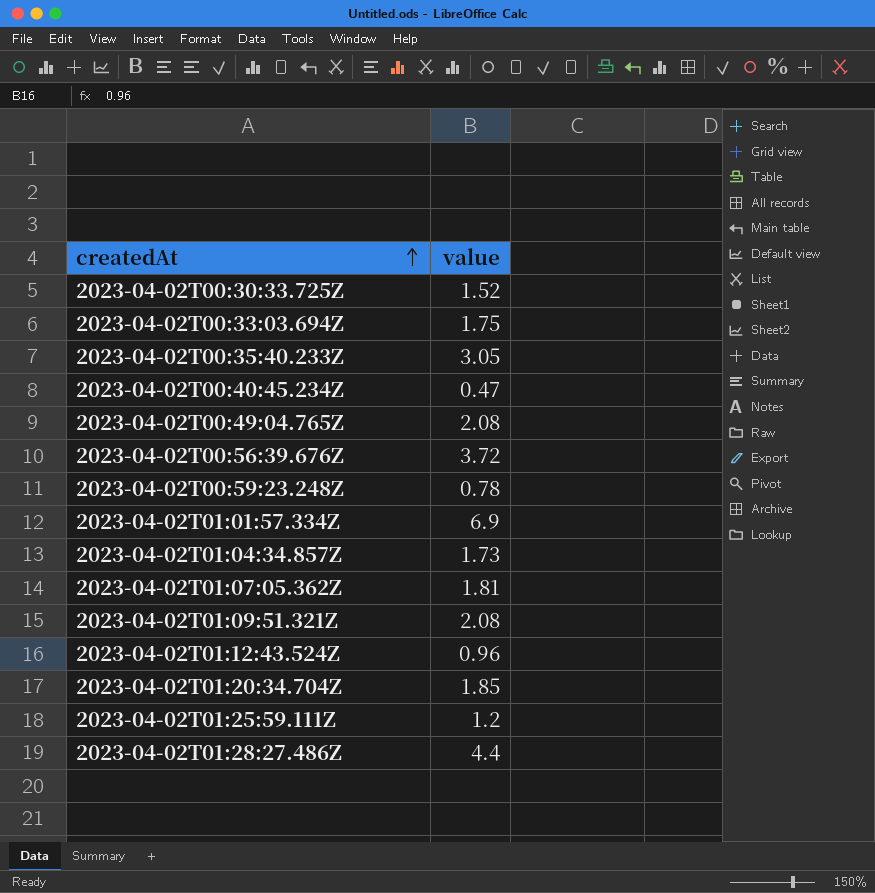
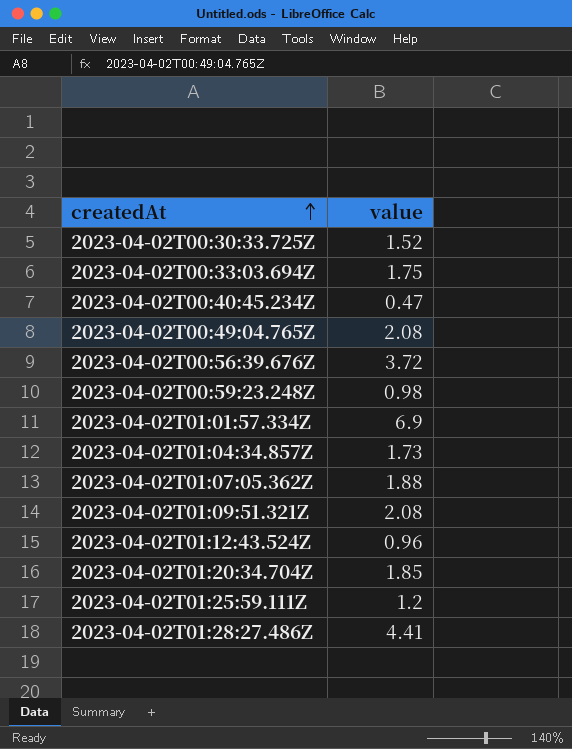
row 2023-04-02T00:35:40.233Z: 3.05 -> none
2023-04-02T00:59:23.248Z | value: 0.78 -> 0.98
2023-04-02T01:07:05.362Z | value: 1.81 -> 1.88
2023-04-02T01:28:27.486Z | value: 4.4 -> 4.41

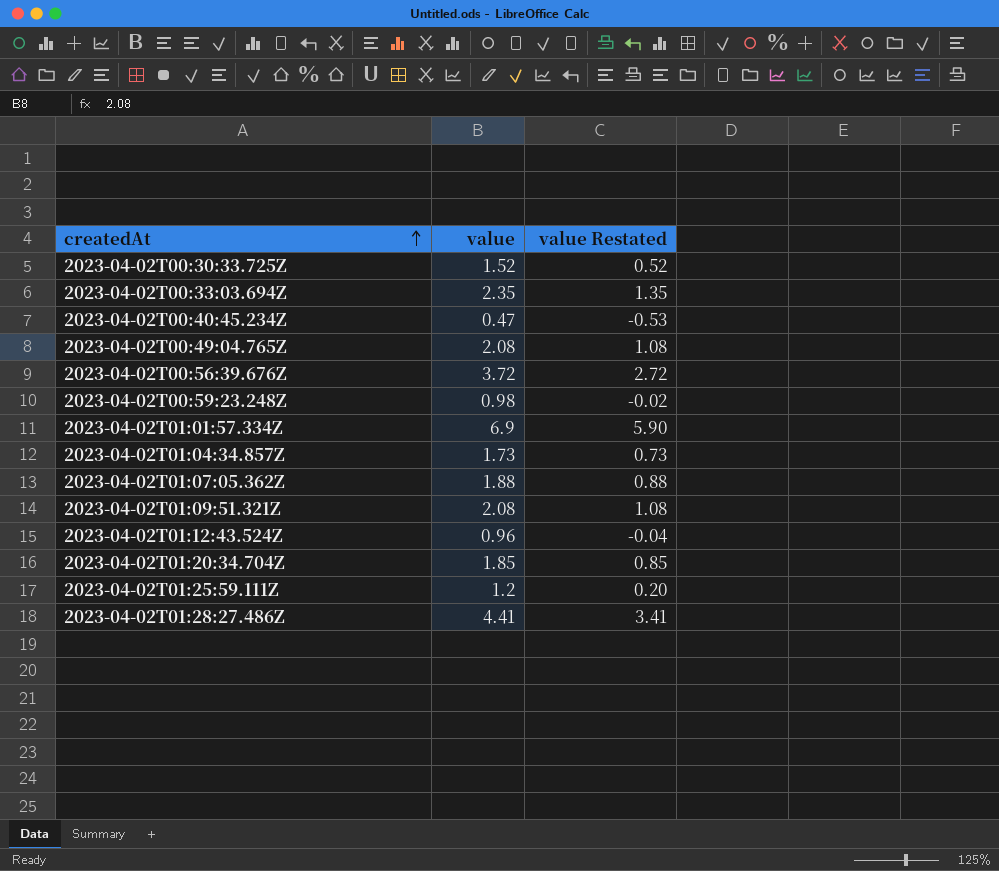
column value Restated | formula: none -> [value] - 1
2023-04-02T00:33:03.694Z | value: 1.75 -> 2.35

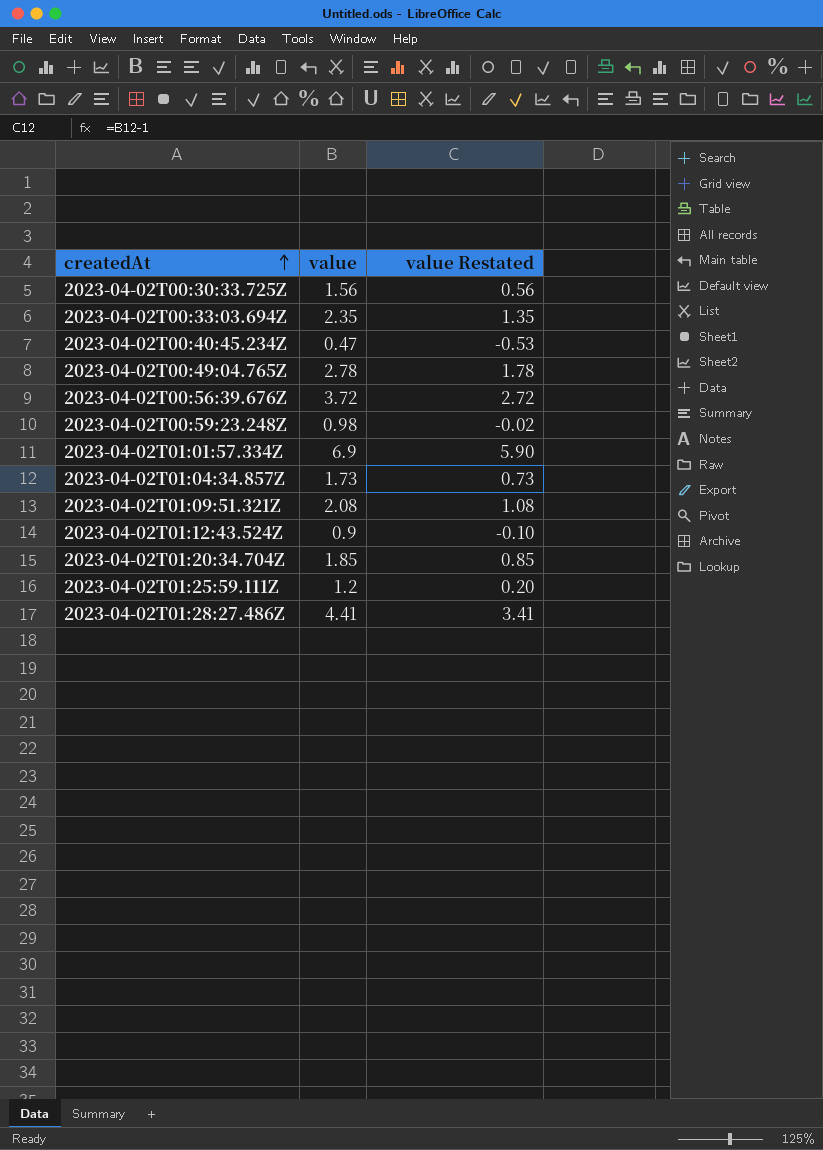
row 2023-04-02T01:07:05.362Z: 1.88 | 0.88 -> none
2023-04-02T00:30:33.725Z | value: 1.52 -> 1.56
2023-04-02T00:30:33.725Z | value Restated: 0.52 -> 0.56
2023-04-02T00:49:04.765Z | value: 2.08 -> 2.78
2023-04-02T00:49:04.765Z | value Restated: 1.08 -> 1.78
2023-04-02T01:12:43.524Z | value: 0.96 -> 0.9
2023-04-02T01:12:43.524Z | value Restated: -0.04 -> -0.10

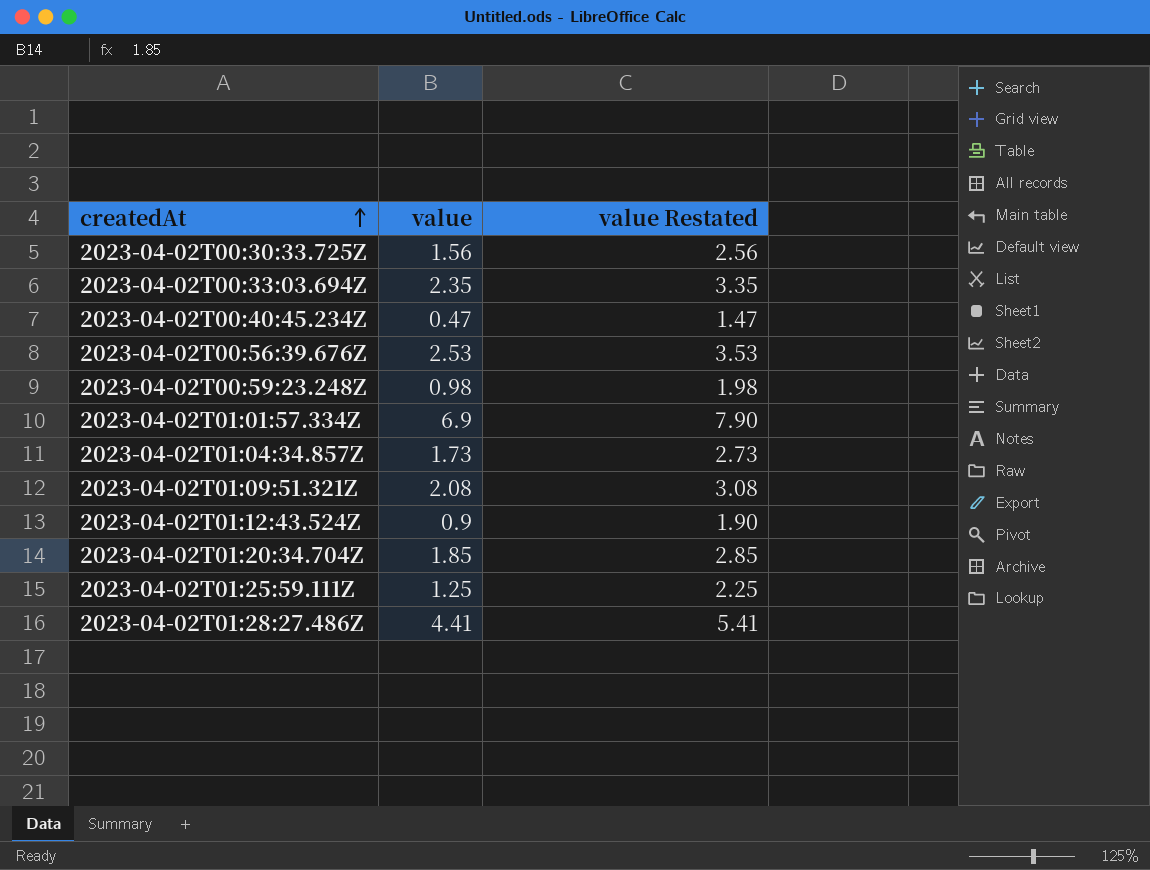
column value Restated | formula: [value] - 1 -> [value] + 1
row 2023-04-02T00:49:04.765Z: 2.78 | 1.78 -> none
2023-04-02T00:56:39.676Z | value: 3.72 -> 2.53
2023-04-02T01:25:59.111Z | value: 1.2 -> 1.25

